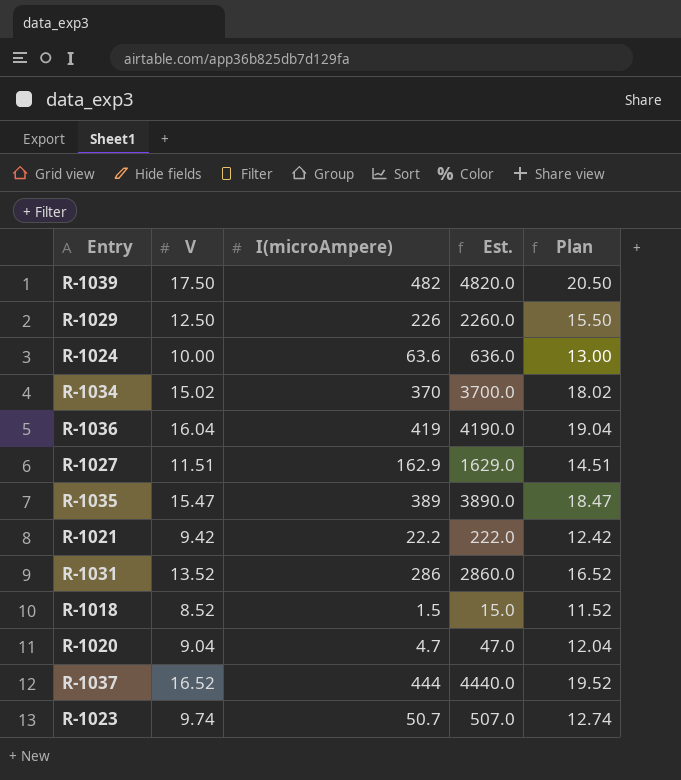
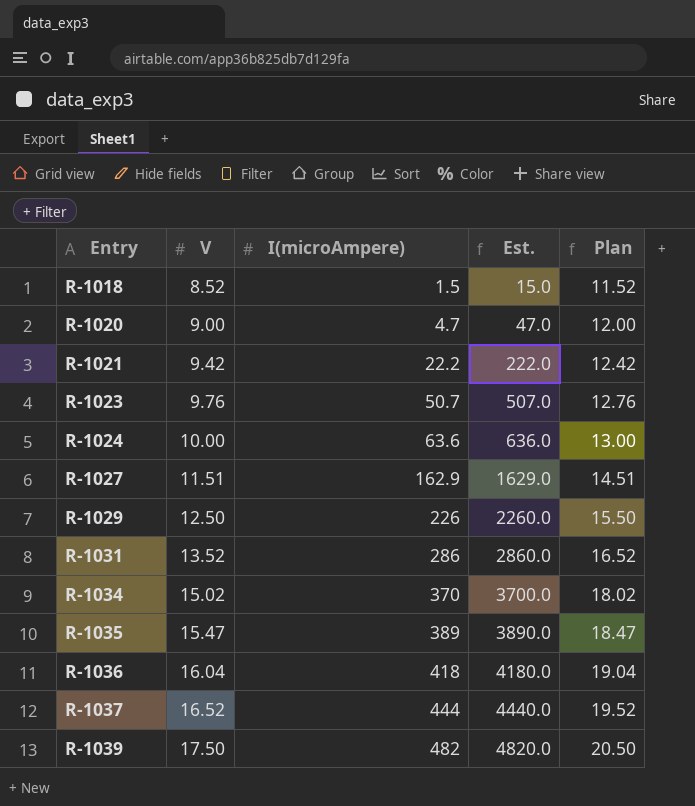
row order: none -> Entry ascending
R-1020 | V: 9.04 -> 9.00
R-1020 | Plan: 12.04 -> 12.00
R-1023 | V: 9.74 -> 9.76
R-1023 | Plan: 12.74 -> 12.76
R-1036 | I(microAmpere): 419 -> 418
R-1036 | Est.: 4190.0 -> 4180.0

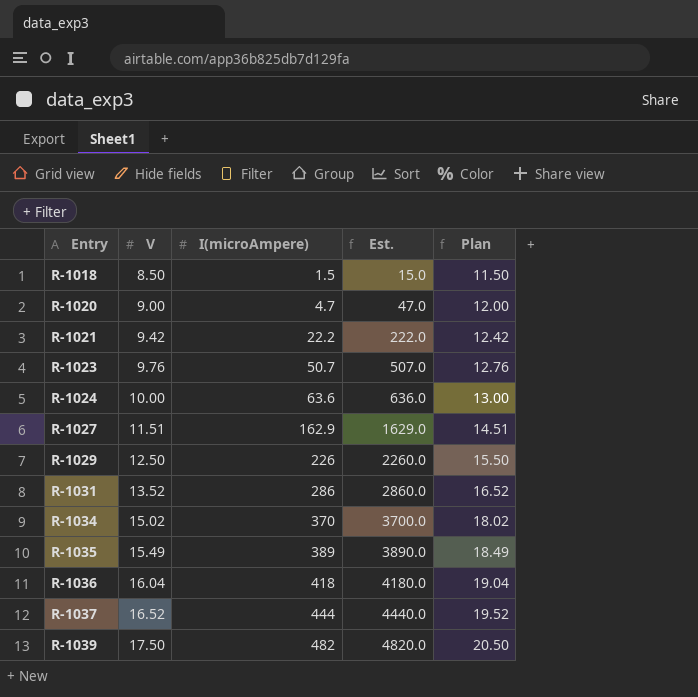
R-1018 | V: 8.52 -> 8.50
R-1018 | Plan: 11.52 -> 11.50
R-1035 | V: 15.47 -> 15.49
R-1035 | Plan: 18.47 -> 18.49

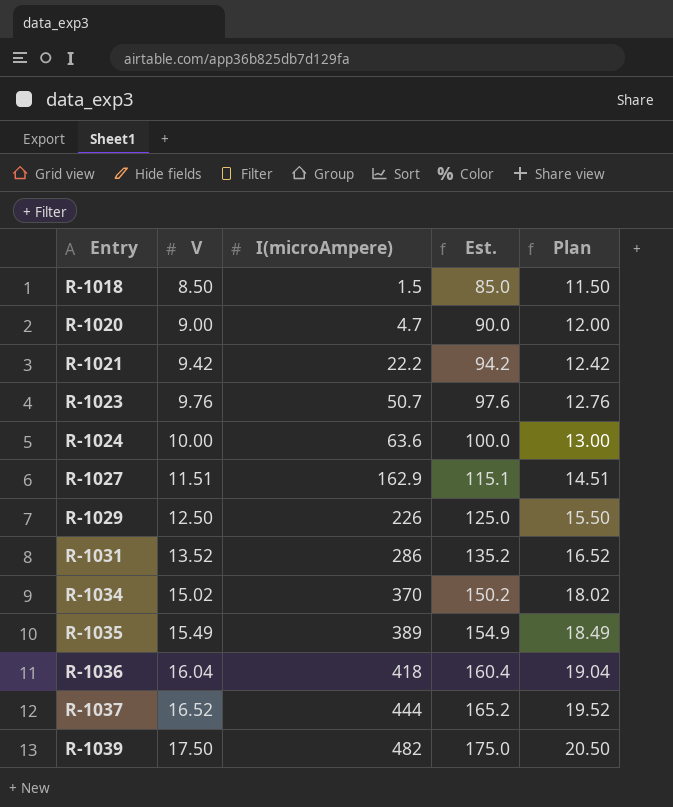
column Est. | formula: [I(microAmpere)] * 10 -> [V] * 10

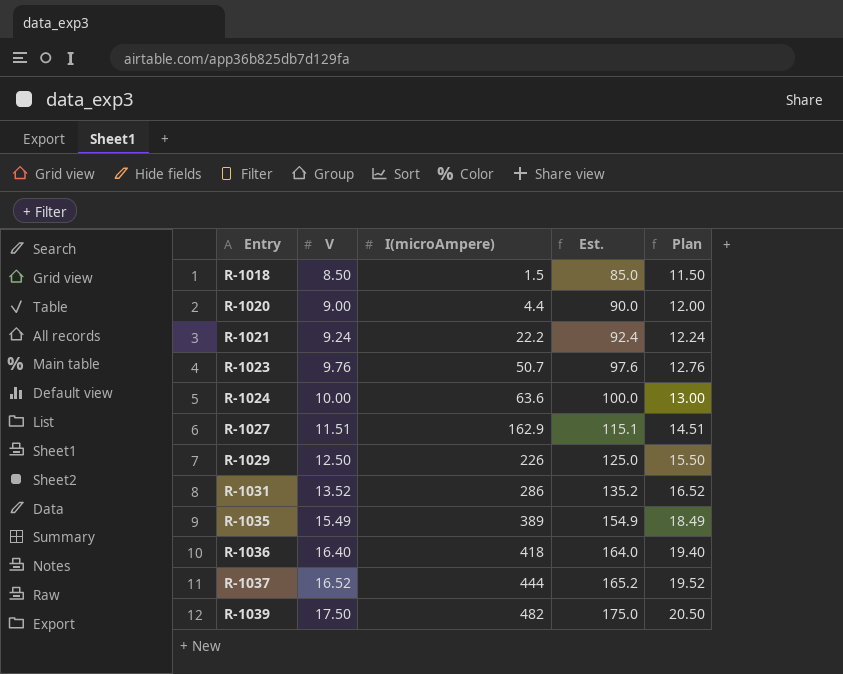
row R-1034: 15.02 | 370 | 150.2 | 18.02 -> none
R-1020 | I(microAmpere): 4.7 -> 4.4
R-1021 | V: 9.42 -> 9.24
R-1021 | Est.: 94.2 -> 92.4
R-1021 | Plan: 12.42 -> 12.24
R-1036 | V: 16.04 -> 16.40
R-1036 | Est.: 160.4 -> 164.0
R-1036 | Plan: 19.04 -> 19.40

